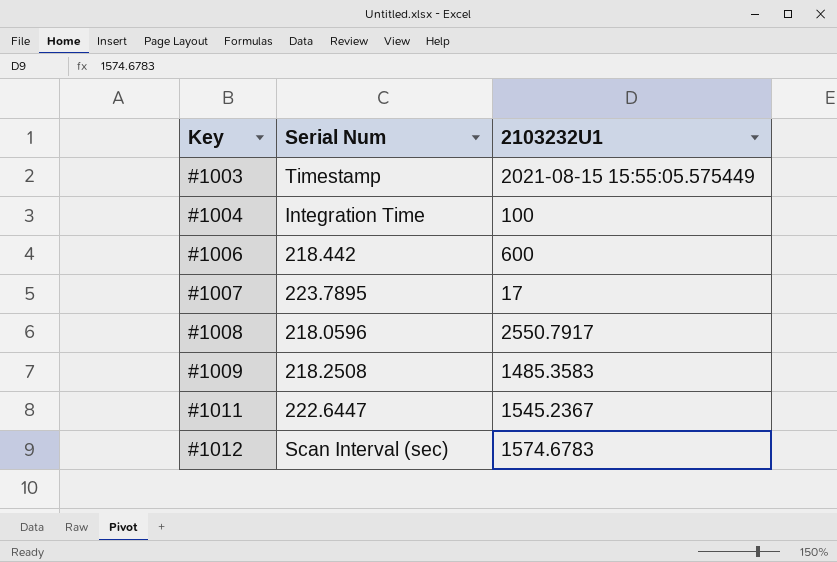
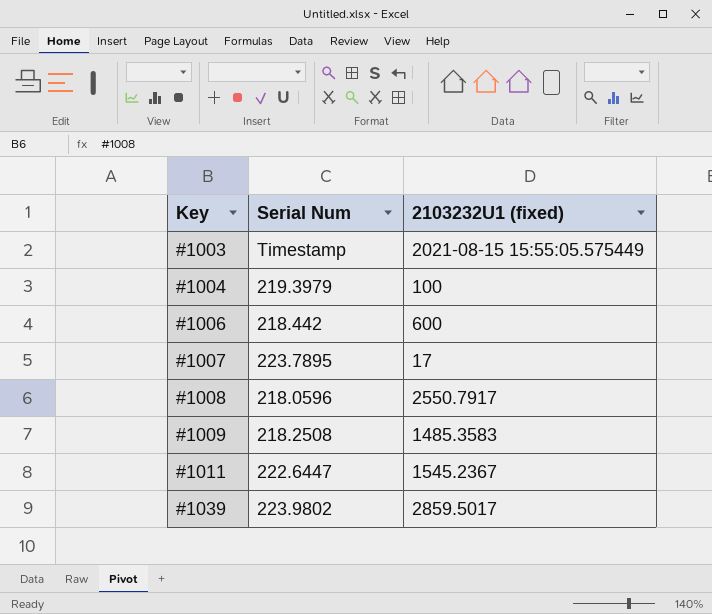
column name: 2103232U1 -> 2103232U1 (fixed)
row #1012: Scan Interval (sec) | 1574.6783 -> none
#1004 | Serial Num: Integration Time -> 219.3979
row #1039: none -> 223.9802 | 2859.5017

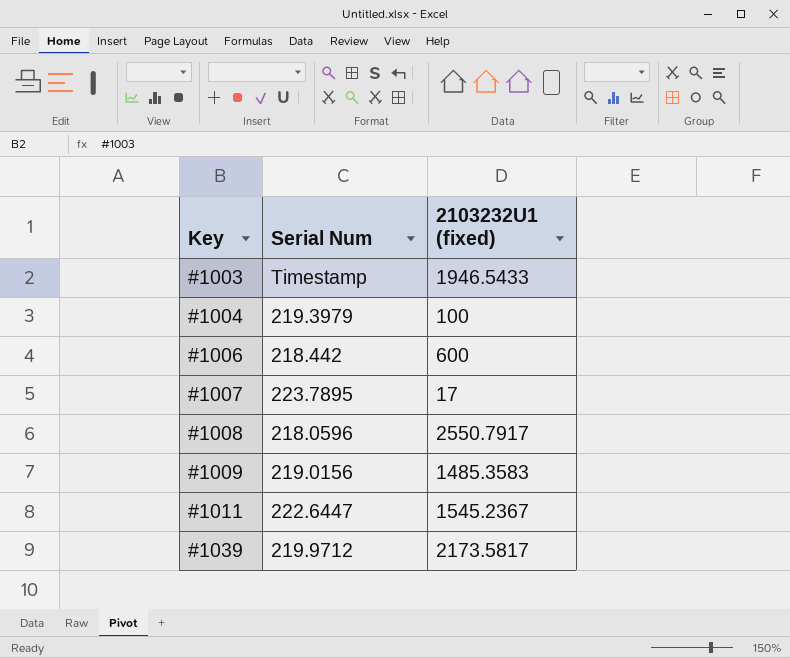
#1003 | 2103232U1 (fixed): 2021-08-15 15:55:05.575449 -> 1946.5433
#1009 | Serial Num: 218.2508 -> 219.0156
#1039 | Serial Num: 223.9802 -> 219.9712
#1039 | 2103232U1 (fixed): 2859.5017 -> 2173.5817

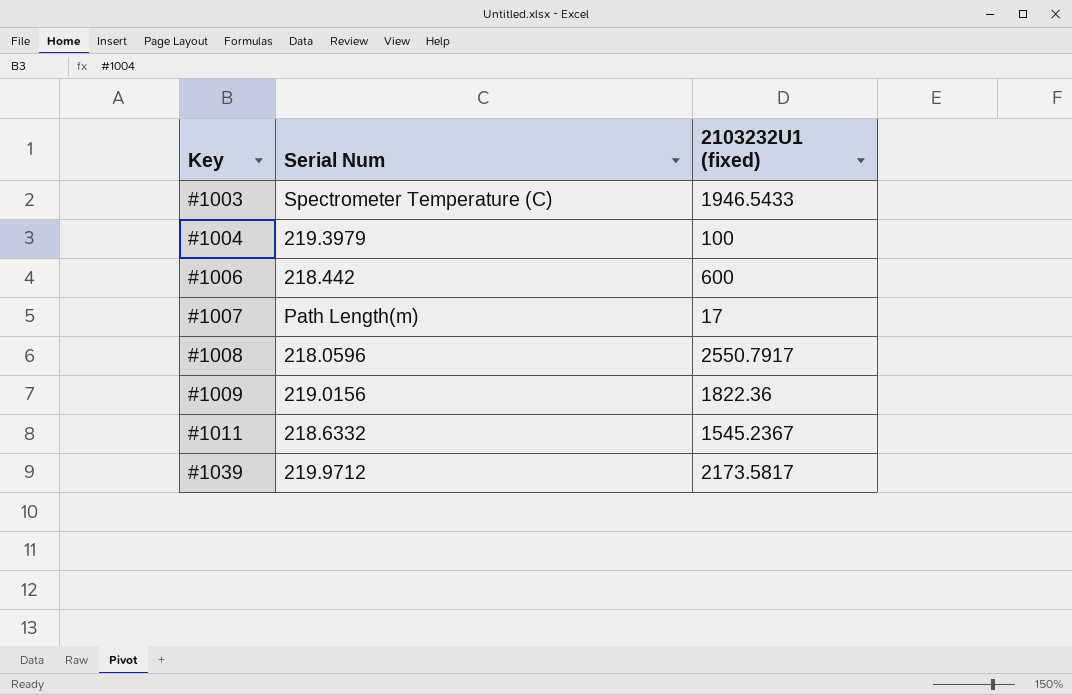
#1003 | Serial Num: Timestamp -> Spectrometer Temperature (C)
#1007 | Serial Num: 223.7895 -> Path Length(m)
#1009 | 2103232U1 (fixed): 1485.3583 -> 1822.36
#1011 | Serial Num: 222.6447 -> 218.6332

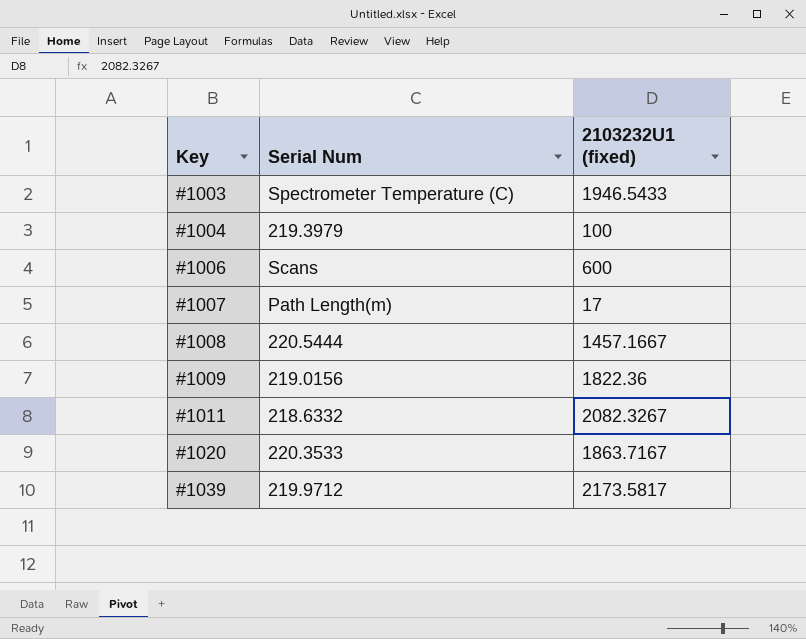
#1006 | Serial Num: 218.442 -> Scans
#1008 | Serial Num: 218.0596 -> 220.5444
#1008 | 2103232U1 (fixed): 2550.7917 -> 1457.1667
#1011 | 2103232U1 (fixed): 1545.2367 -> 2082.3267
row #1020: none -> 220.3533 | 1863.7167

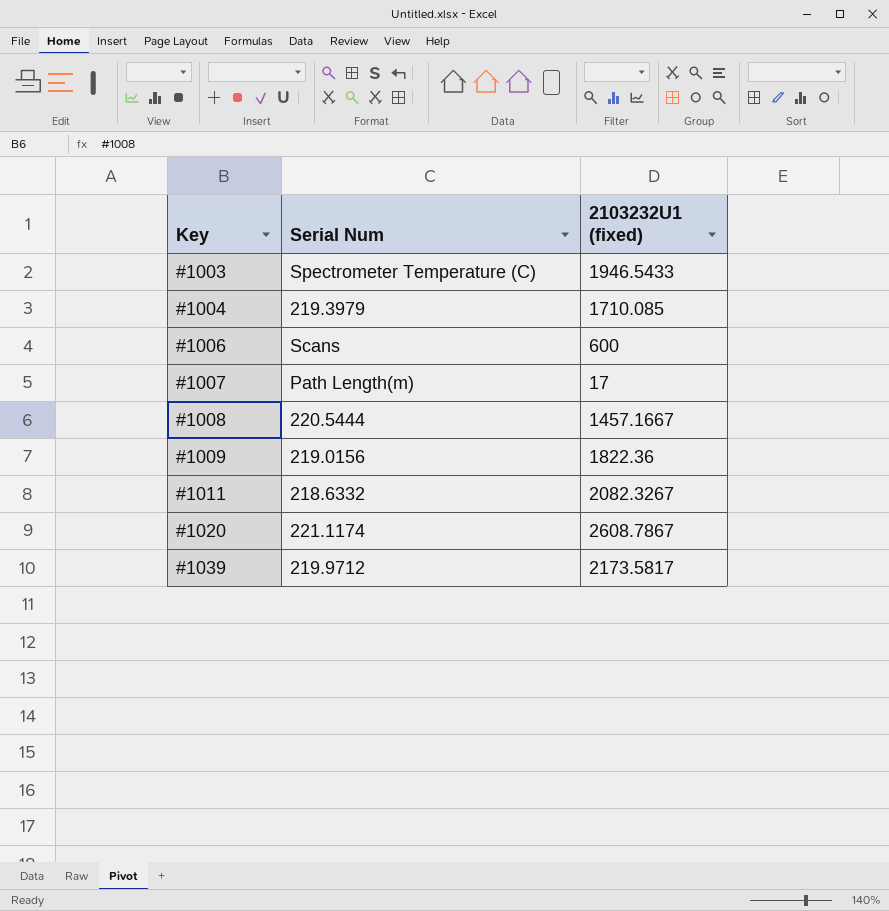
#1004 | 2103232U1 (fixed): 100 -> 1710.085
#1020 | Serial Num: 220.3533 -> 221.1174
#1020 | 2103232U1 (fixed): 1863.7167 -> 2608.7867

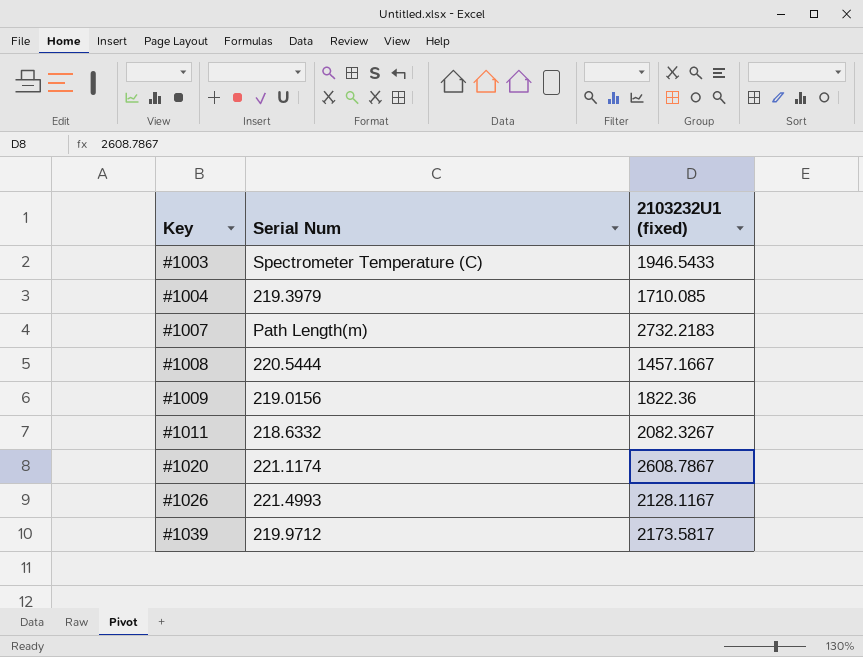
row #1006: Scans | 600 -> none
#1007 | 2103232U1 (fixed): 17 -> 2732.2183
row #1026: none -> 221.4993 | 2128.1167

